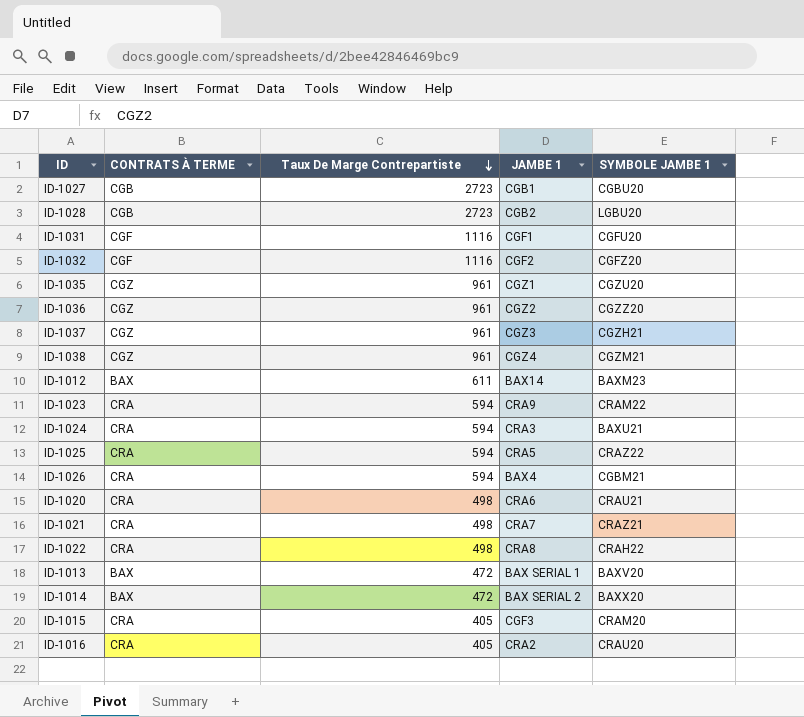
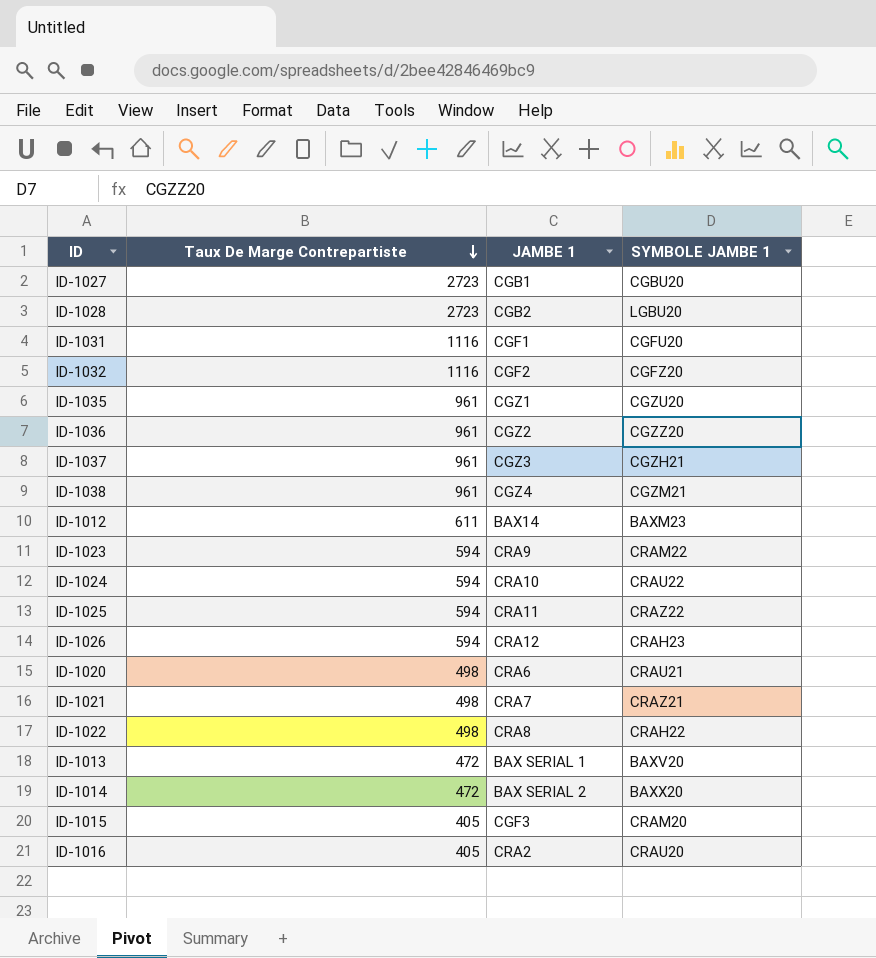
column CONTRATS À TERME | position: 2 -> none
ID-1024 | JAMBE 1: CRA3 -> CRA10
ID-1024 | SYMBOLE JAMBE 1: BAXU21 -> CRAU22
ID-1025 | JAMBE 1: CRA5 -> CRA11
ID-1026 | JAMBE 1: BAX4 -> CRA12
ID-1026 | SYMBOLE JAMBE 1: CGBM21 -> CRAH23

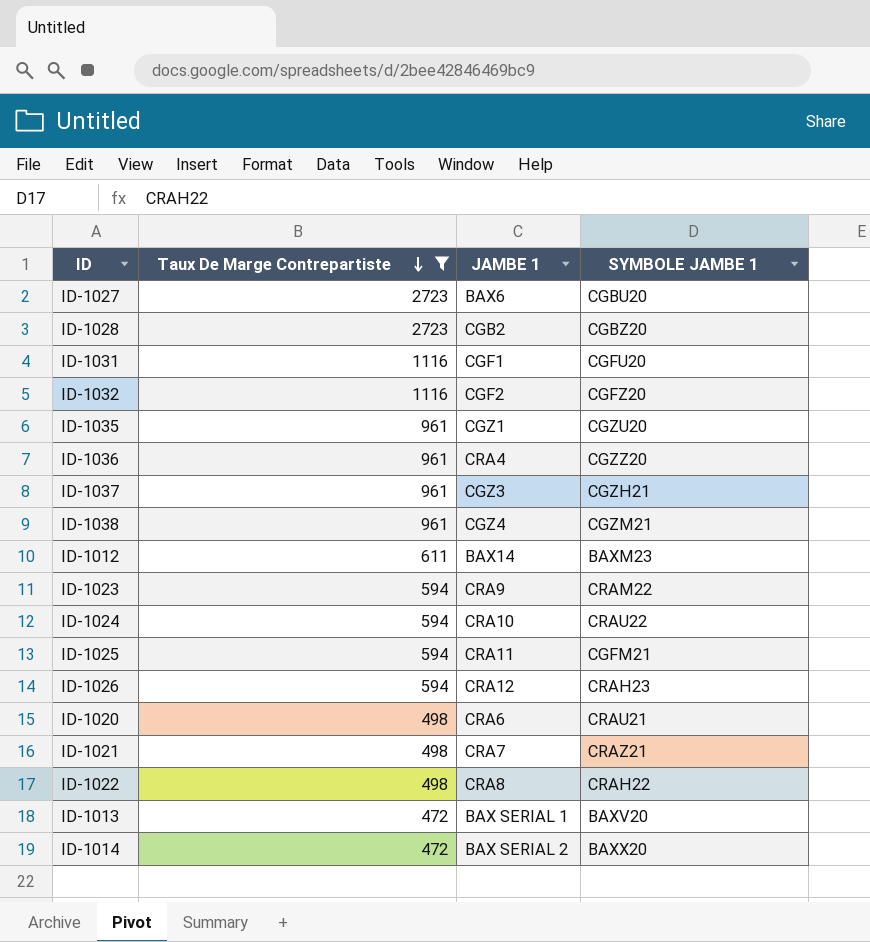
filter: none -> Taux De Marge Contrepartiste != 405
ID-1027 | JAMBE 1: CGB1 -> BAX6
ID-1028 | SYMBOLE JAMBE 1: LGBU20 -> CGBZ20
ID-1036 | JAMBE 1: CGZ2 -> CRA4
ID-1025 | SYMBOLE JAMBE 1: CRAZ22 -> CGFM21

